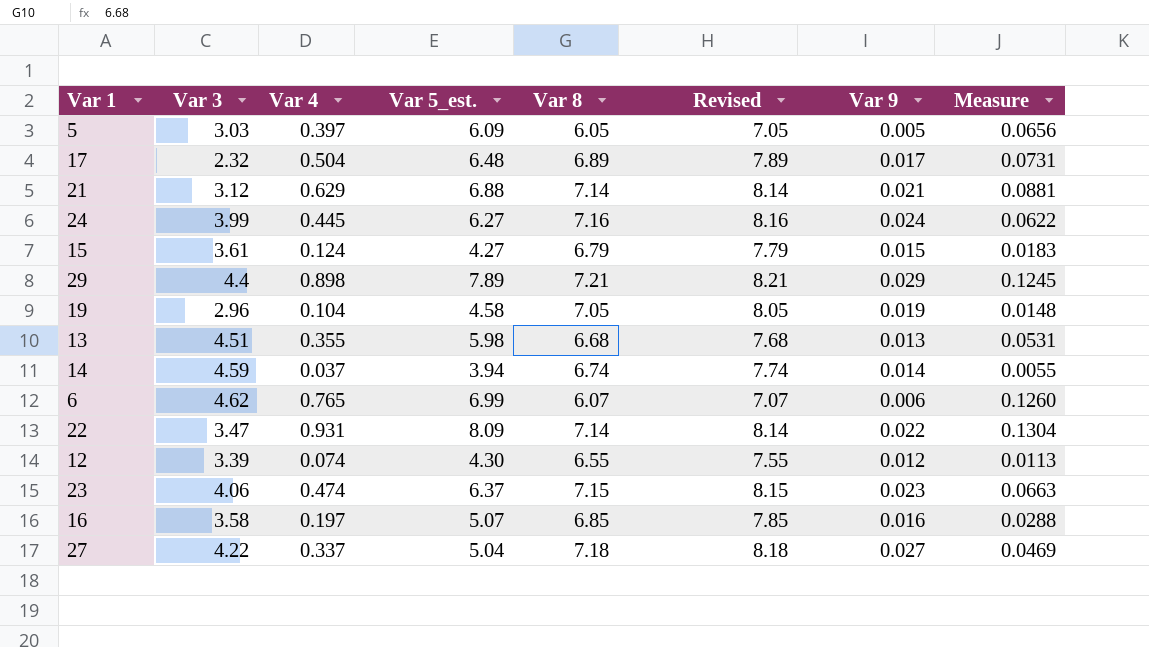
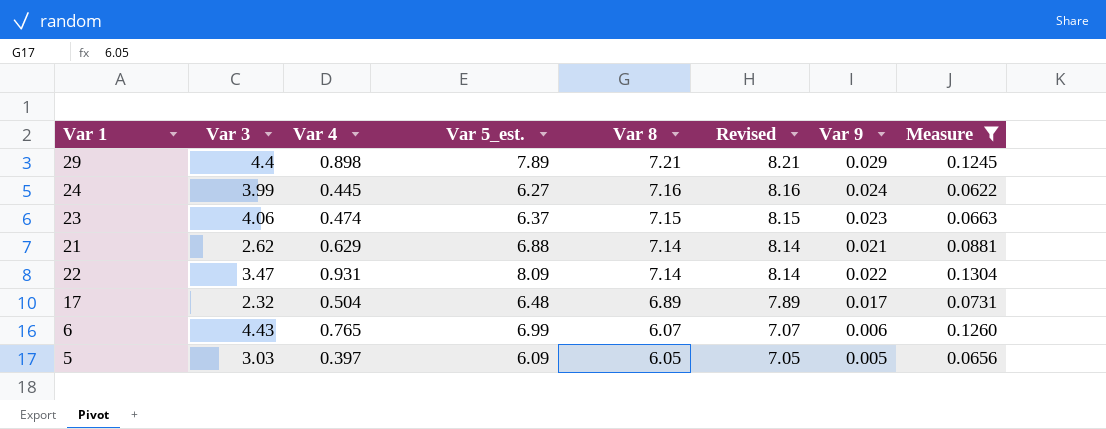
filter: none -> Measure >= 0.0622
row order: none -> Var 8 descending
21 | Var 3: 3.12 -> 2.62
6 | Var 3: 4.62 -> 4.43

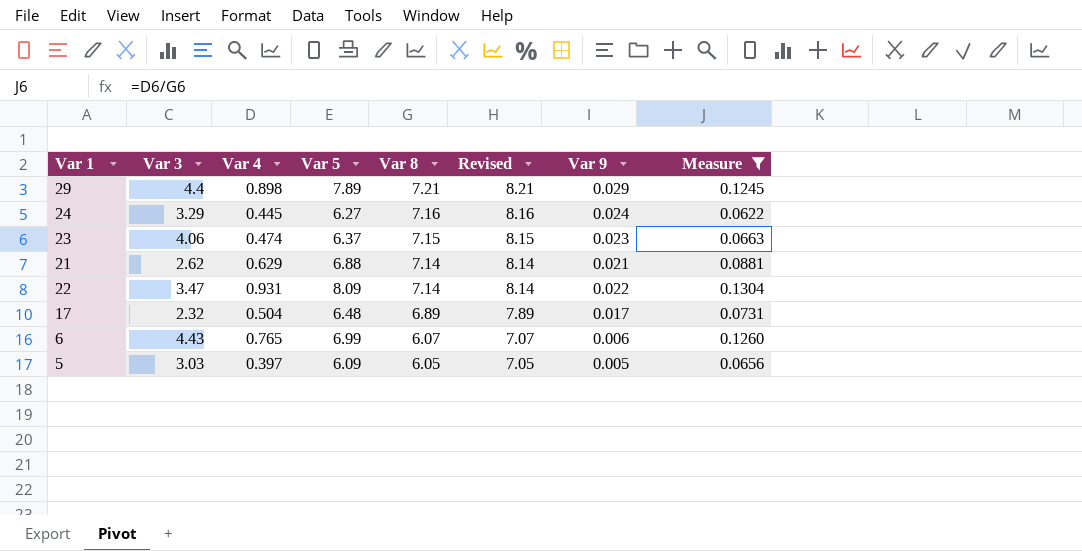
column name: Var 5_est. -> Var 5
24 | Var 3: 3.99 -> 3.29

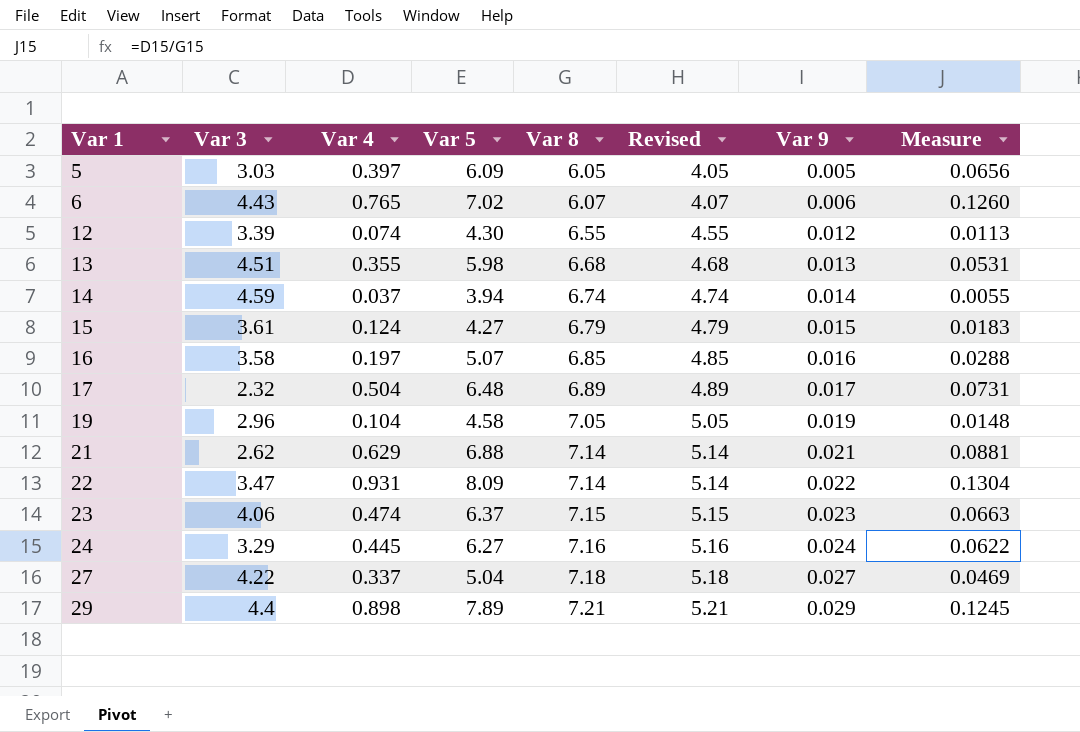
filter: Measure >= 0.0622 -> none
row order: Var 8 descending -> Var 1 ascending
column Revised | formula: [Var 8] + 1 -> [Var 8] - 2
6 | Var 5: 6.99 -> 7.02

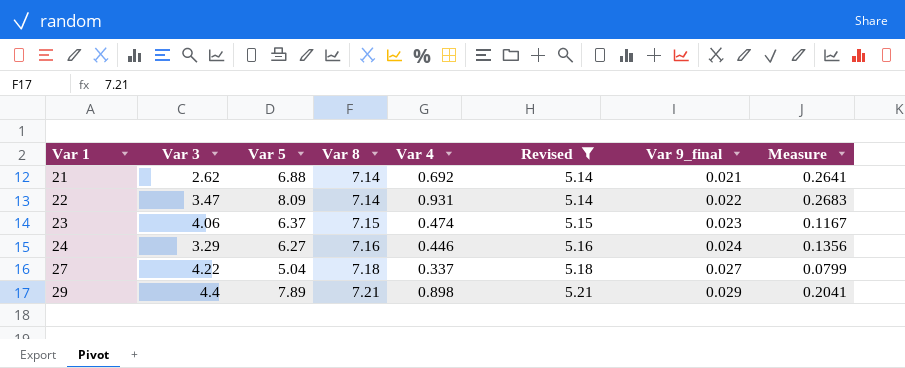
filter: none -> Revised >= 5.14
column Var 4 | position: 3 -> 5
column name: Var 9 -> Var 9_final
column Measure | formula: [Var 4] / [Var 8] -> [Var 4] / [Var 3]
21 | Var 4: 0.629 -> 0.692
24 | Var 4: 0.445 -> 0.446

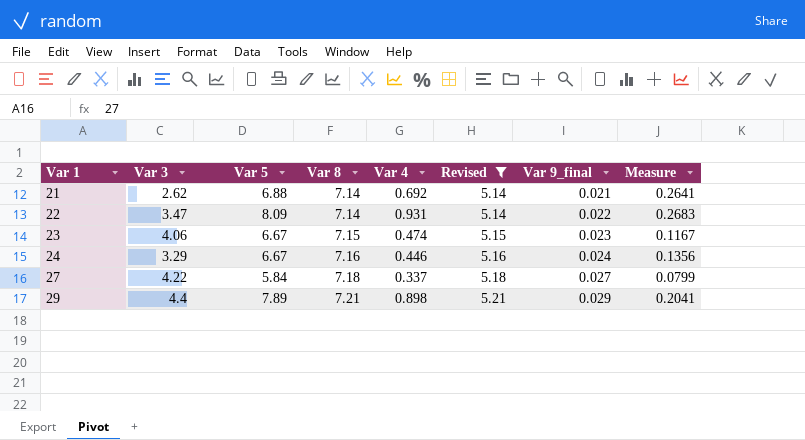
23 | Var 5: 6.37 -> 6.67
24 | Var 5: 6.27 -> 6.67
27 | Var 5: 5.04 -> 5.84

